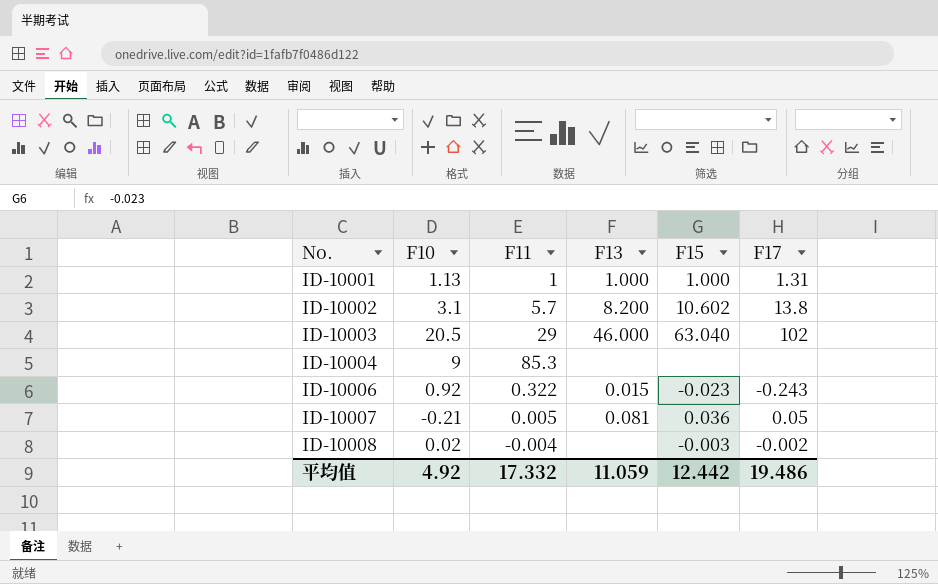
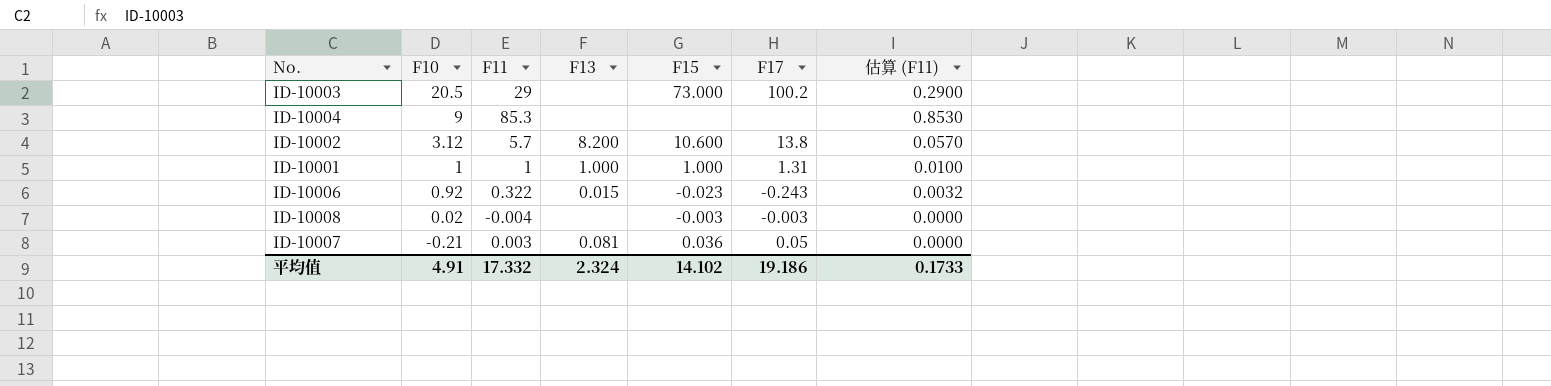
row order: No. ascending -> F10 descending
column 估算 (F11) | formula: none -> [F11] * 0.01
ID-10003 | F13: 46.000 -> none
ID-10003 | F15: 63.040 -> 73.000
ID-10003 | F17: 102 -> 100.2
ID-10002 | F10: 3.1 -> 3.12
ID-10002 | F15: 10.602 -> 10.600
ID-10001 | F10: 1.13 -> 1
ID-10008 | F17: -0.002 -> -0.003
ID-10007 | F11: 0.005 -> 0.003
平均值 | F10: 4.92 -> 4.91
平均值 | F13: 11.059 -> 2.324
平均值 | F15: 12.442 -> 14.102
平均值 | F17: 19.486 -> 19.186

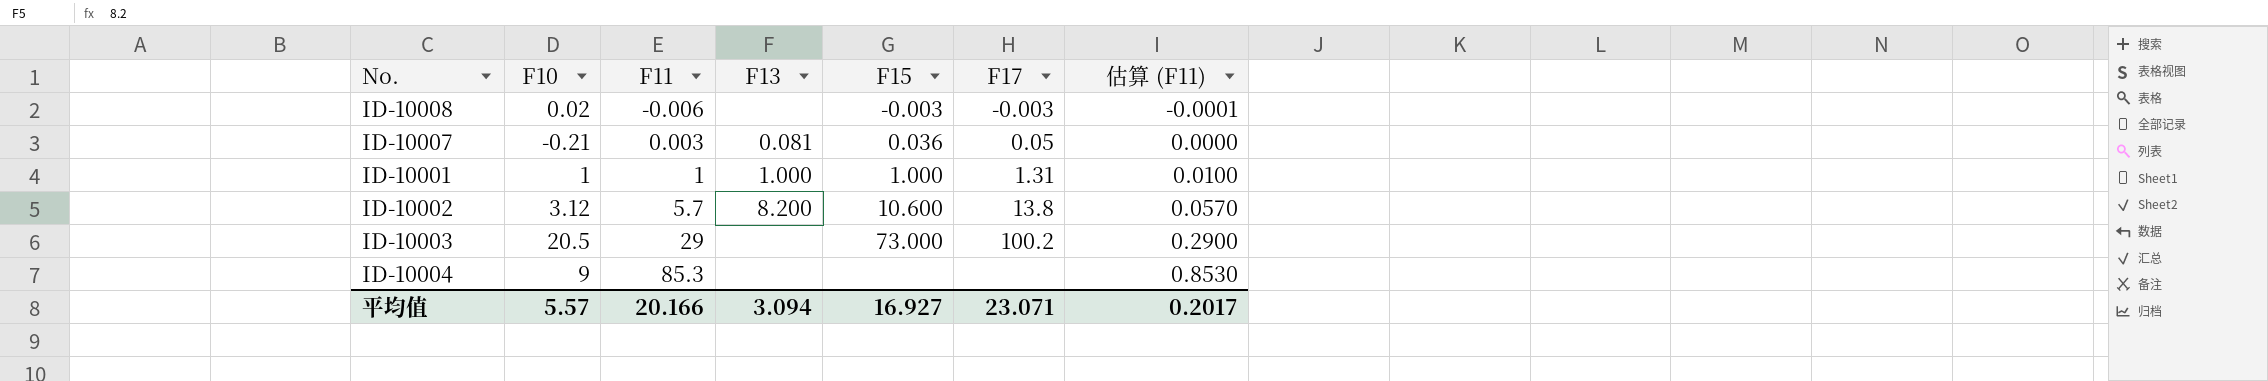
row order: F10 descending -> F11 ascending
row ID-10006: 0.92 | 0.322 | 0.015 | -0.023 | -0.243 | 0.0032 -> none
ID-10008 | F11: -0.004 -> -0.006
ID-10008 | 估算 (F11): 0.0000 -> -0.0001
平均值 | F10: 4.91 -> 5.57
平均值 | F11: 17.332 -> 20.166
平均值 | F13: 2.324 -> 3.094
平均值 | F15: 14.102 -> 16.927
平均值 | F17: 19.186 -> 23.071
平均值 | 估算 (F11): 0.1733 -> 0.2017

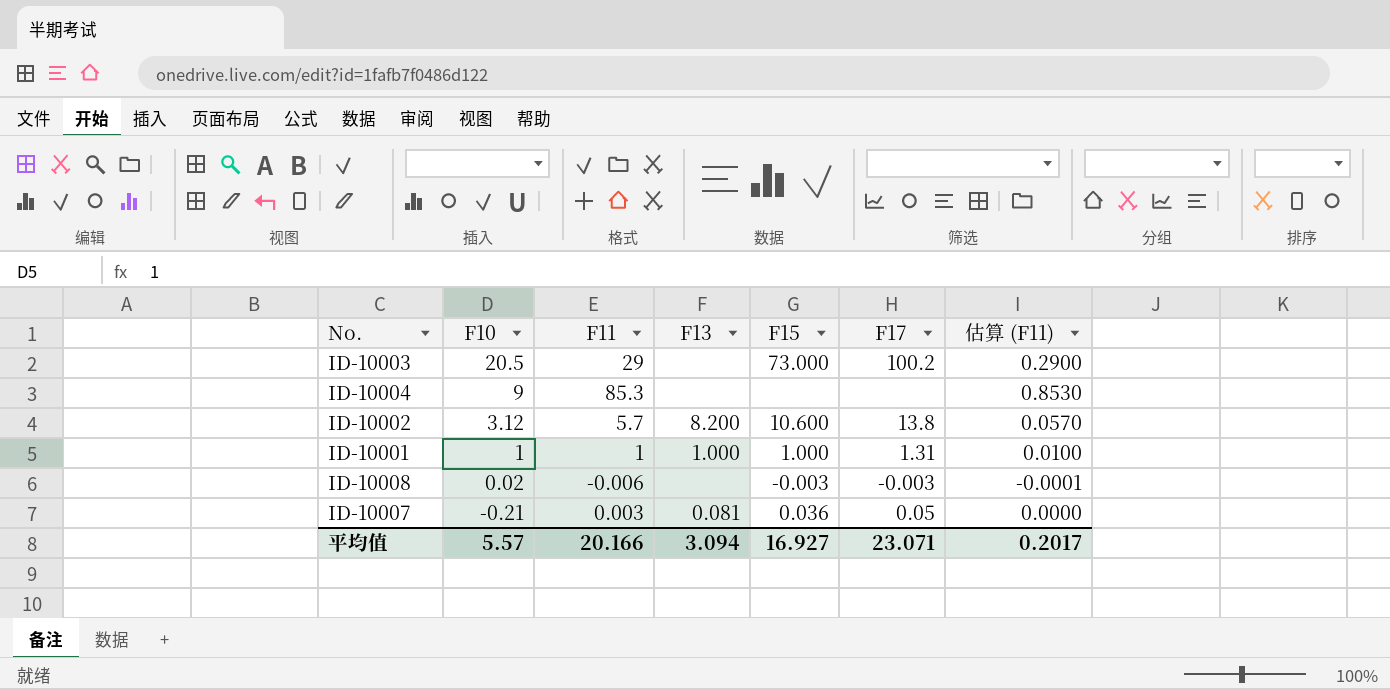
row order: F11 ascending -> F10 descending

